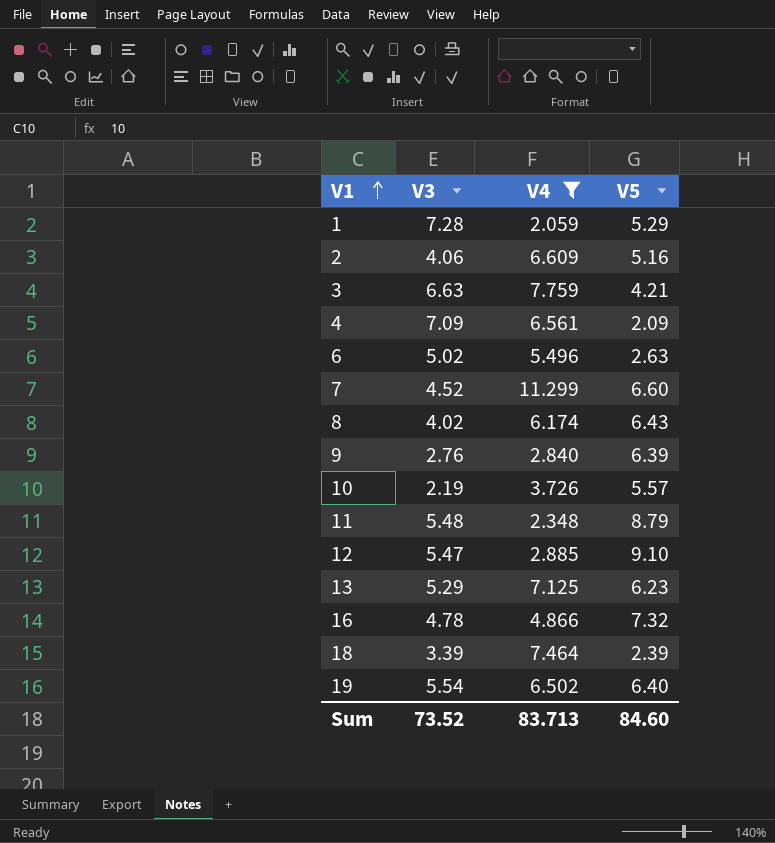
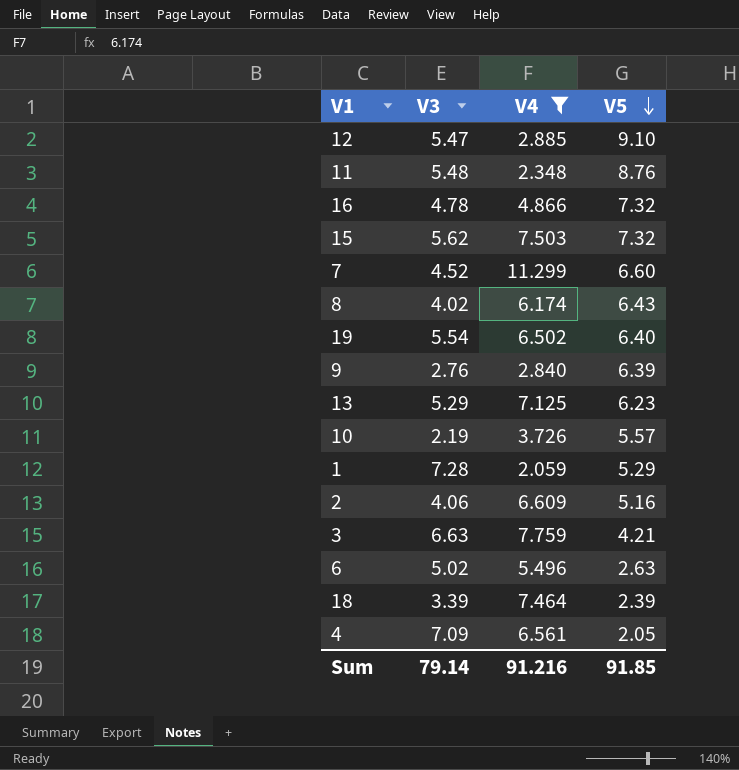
row order: V1 ascending -> V5 descending
11 | V5: 8.79 -> 8.76
row 15: none -> 5.62 | 7.503 | 7.32
4 | V5: 2.09 -> 2.05
Sum | V3: 73.52 -> 79.14
Sum | V4: 83.713 -> 91.216
Sum | V5: 84.60 -> 91.85

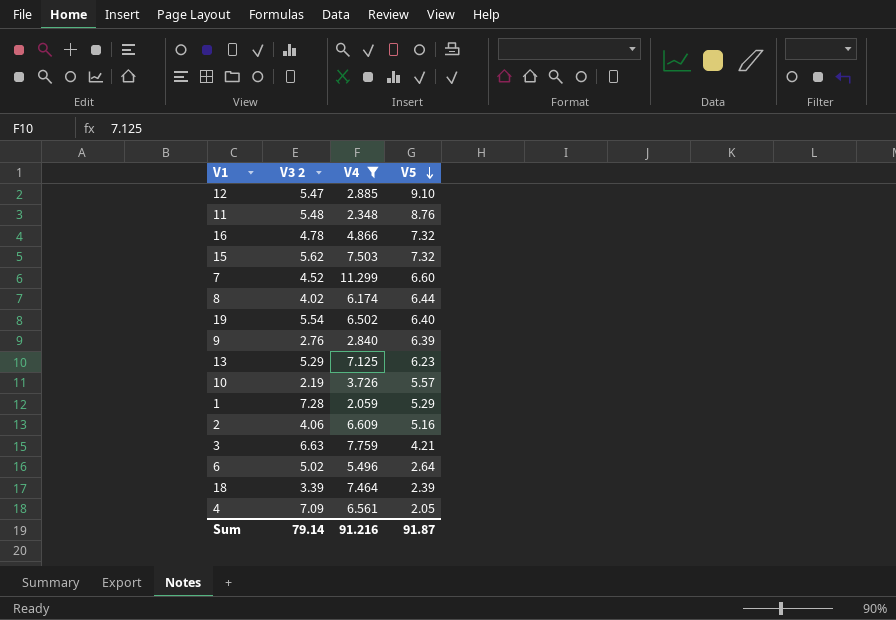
column name: V3 -> V3 2
8 | V5: 6.43 -> 6.44
6 | V5: 2.63 -> 2.64
Sum | V5: 91.85 -> 91.87

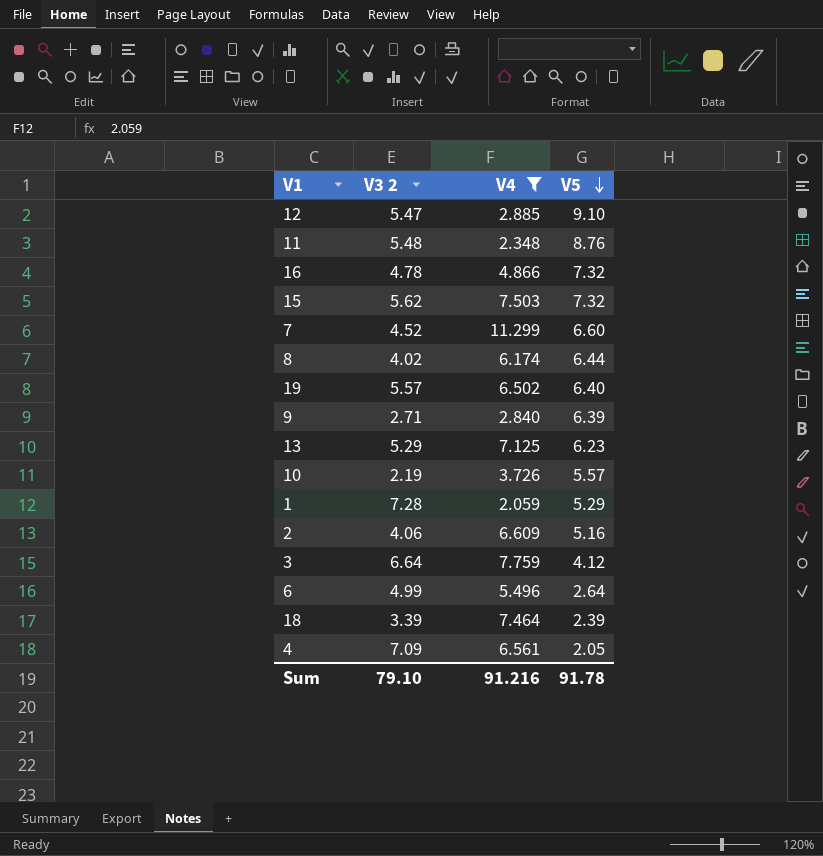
19 | V3 2: 5.54 -> 5.57
9 | V3 2: 2.76 -> 2.71
3 | V3 2: 6.63 -> 6.64
3 | V5: 4.21 -> 4.12
6 | V3 2: 5.02 -> 4.99
Sum | V3 2: 79.14 -> 79.10
Sum | V5: 91.87 -> 91.78

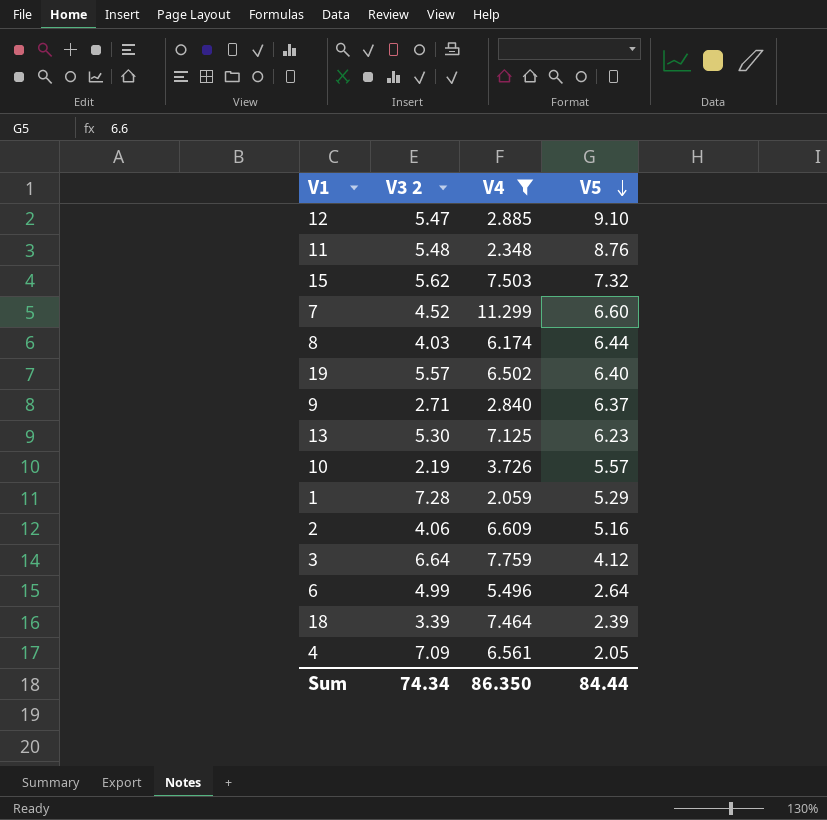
row 16: 4.78 | 4.866 | 7.32 -> none
8 | V3 2: 4.02 -> 4.03
9 | V5: 6.39 -> 6.37
13 | V3 2: 5.29 -> 5.30
Sum | V3 2: 79.10 -> 74.34
Sum | V4: 91.216 -> 86.350
Sum | V5: 91.78 -> 84.44

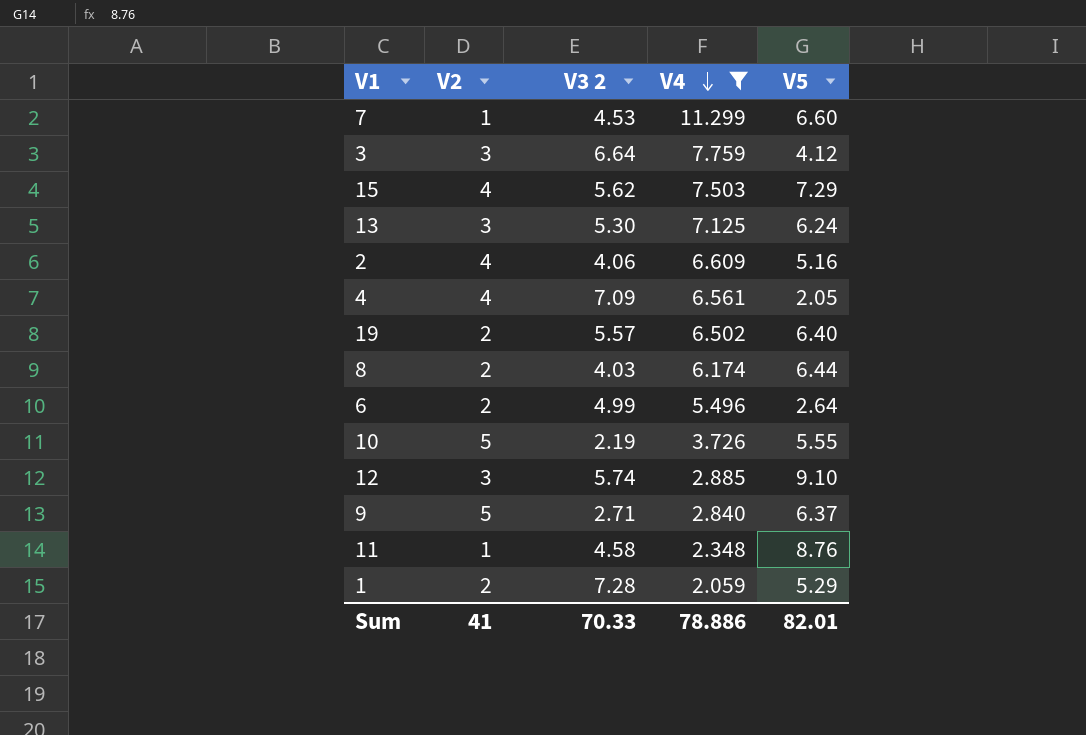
row order: V5 descending -> V4 descending
column V2 | position: none -> 2
row 18: 3.39 | 7.464 | 2.39 -> none
7 | V3 2: 4.52 -> 4.53
15 | V5: 7.32 -> 7.29
13 | V5: 6.23 -> 6.24
10 | V5: 5.57 -> 5.55
12 | V3 2: 5.47 -> 5.74
11 | V3 2: 5.48 -> 4.58
Sum | V3 2: 74.34 -> 70.33
Sum | V4: 86.350 -> 78.886
Sum | V5: 84.44 -> 82.01

